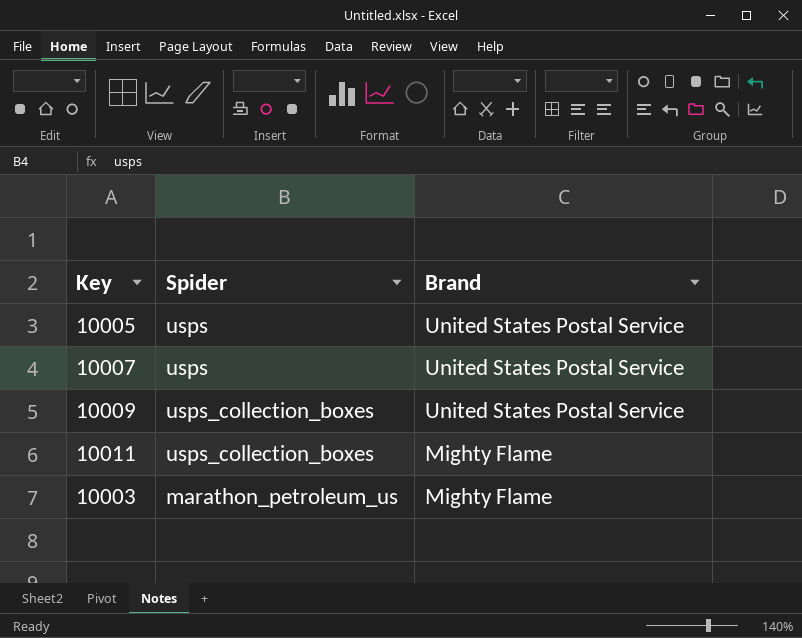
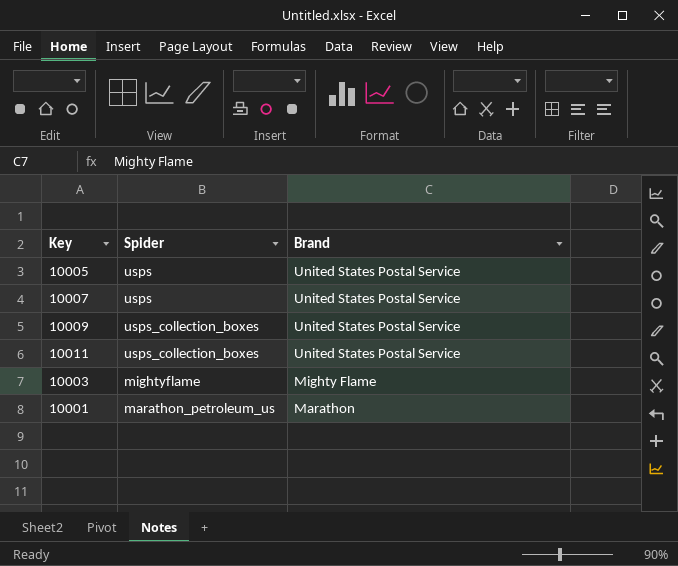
10011 | Brand: Mighty Flame -> United States Postal Service
10003 | Spider: marathon_petroleum_us -> mightyflame
row 10001: none -> marathon_petroleum_us | Marathon

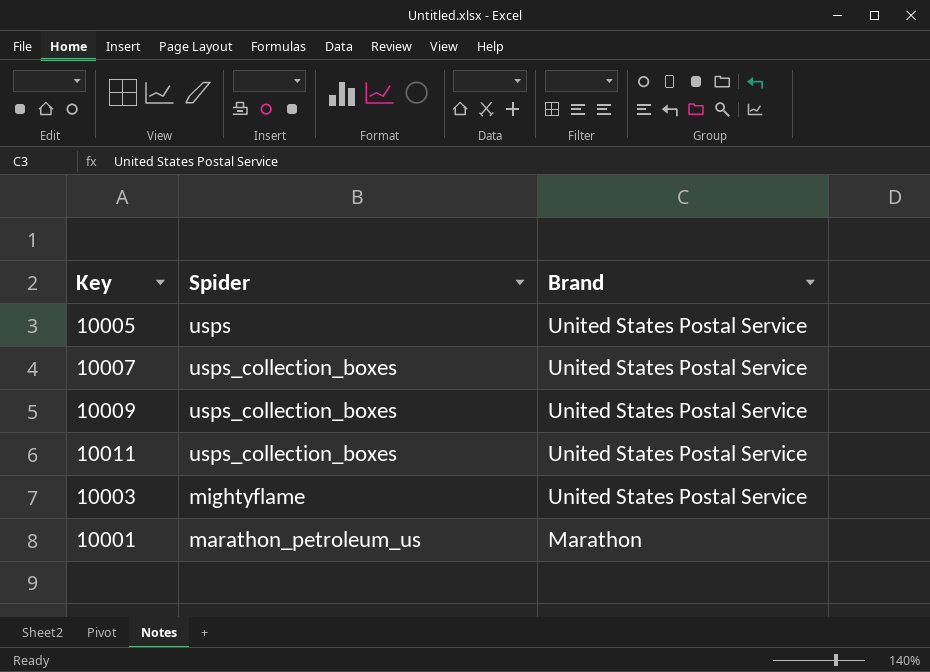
10007 | Spider: usps -> usps_collection_boxes
10003 | Brand: Mighty Flame -> United States Postal Service

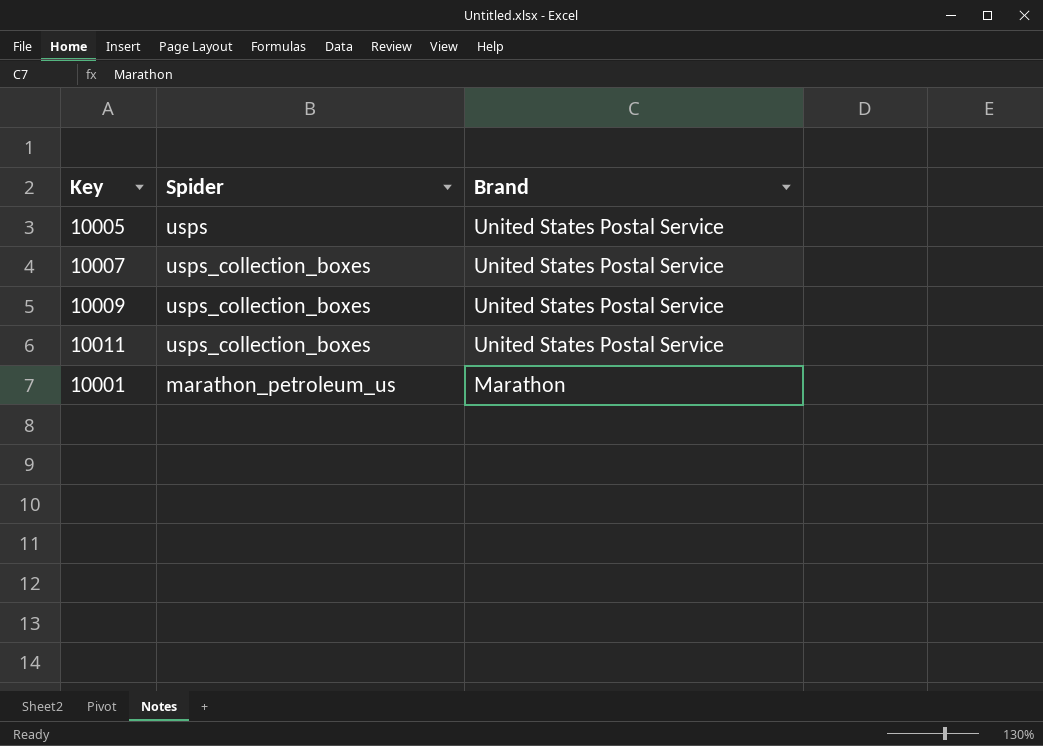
row 10003: mightyflame | United States Postal Service -> none

